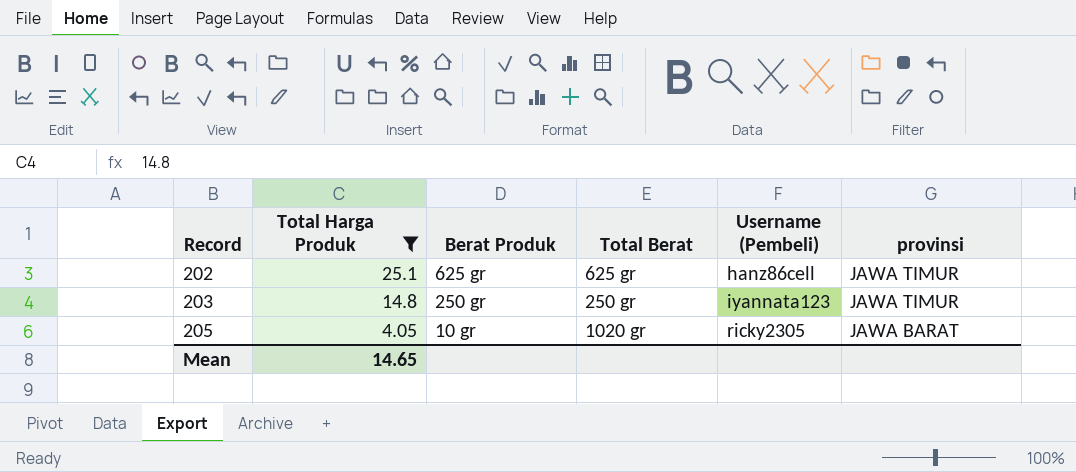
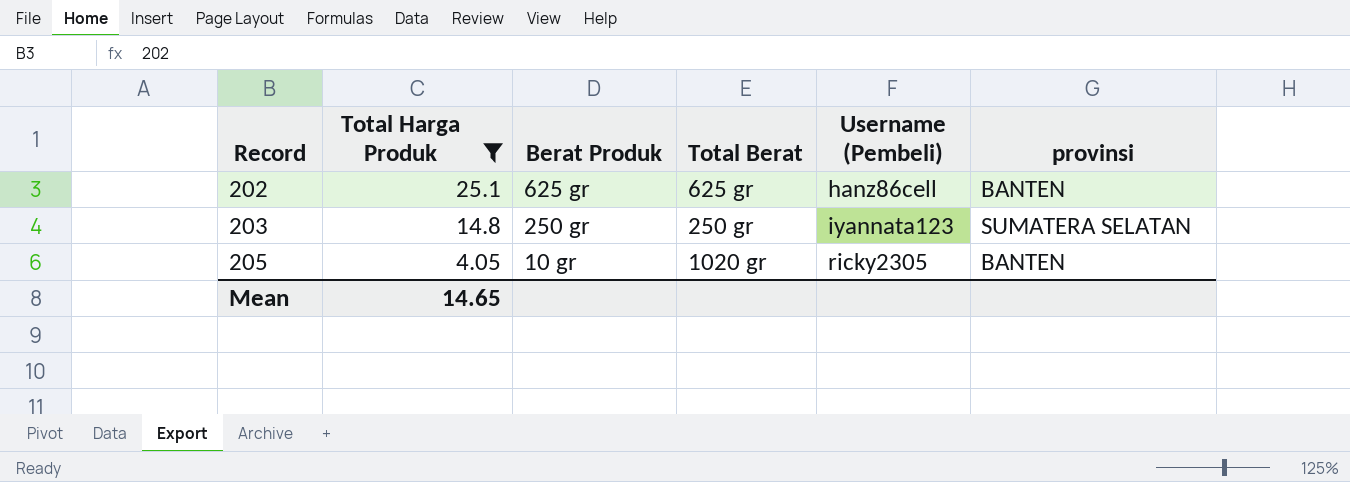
202 | provinsi: JAWA TIMUR -> BANTEN
203 | provinsi: JAWA TIMUR -> SUMATERA SELATAN
205 | provinsi: JAWA BARAT -> BANTEN

